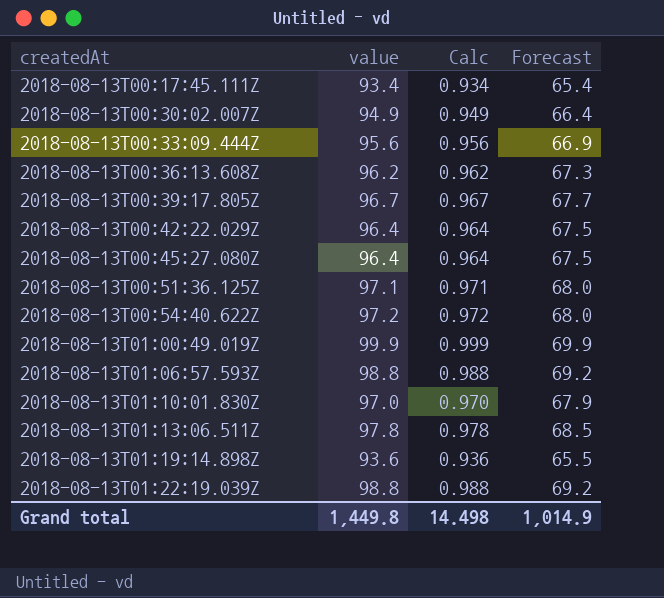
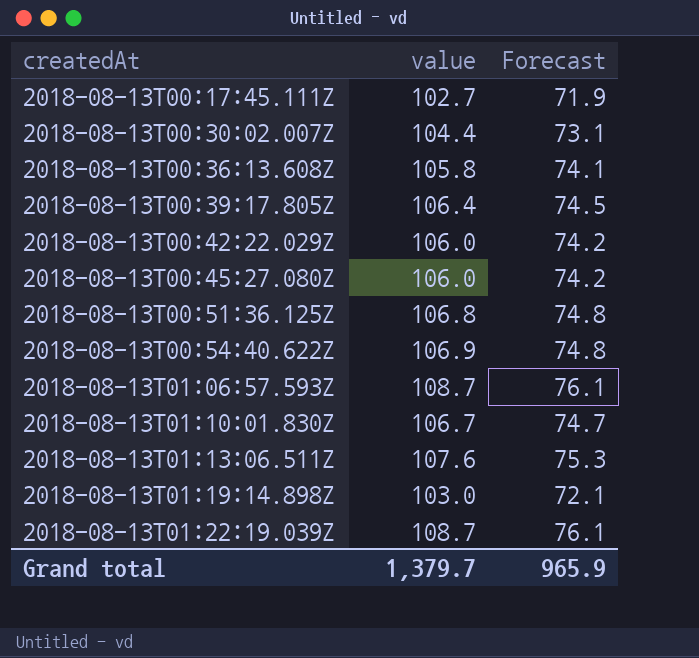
column Calc | formula: [value] * 0.01 -> none
row 2018-08-13T00:33:09.444Z: 95.6 | 0.956 | 66.9 -> none
row 2018-08-13T01:00:49.019Z: 99.9 | 0.999 | 69.9 -> none
2018-08-13T00:17:45.111Z | value: 93.4 -> 102.7
2018-08-13T00:17:45.111Z | Forecast: 65.4 -> 71.9
2018-08-13T00:30:02.007Z | value: 94.9 -> 104.4
2018-08-13T00:30:02.007Z | Forecast: 66.4 -> 73.1
2018-08-13T00:36:13.608Z | value: 96.2 -> 105.8
2018-08-13T00:36:13.608Z | Forecast: 67.3 -> 74.1
2018-08-13T00:39:17.805Z | value: 96.7 -> 106.4
2018-08-13T00:39:17.805Z | Forecast: 67.7 -> 74.5
2018-08-13T00:42:22.029Z | value: 96.4 -> 106.0
2018-08-13T00:42:22.029Z | Forecast: 67.5 -> 74.2
2018-08-13T00:45:27.080Z | value: 96.4 -> 106.0
2018-08-13T00:45:27.080Z | Forecast: 67.5 -> 74.2
2018-08-13T00:51:36.125Z | value: 97.1 -> 106.8
2018-08-13T00:51:36.125Z | Forecast: 68.0 -> 74.8
2018-08-13T00:54:40.622Z | value: 97.2 -> 106.9
2018-08-13T00:54:40.622Z | Forecast: 68.0 -> 74.8
2018-08-13T01:06:57.593Z | value: 98.8 -> 108.7
2018-08-13T01:06:57.593Z | Forecast: 69.2 -> 76.1
2018-08-13T01:10:01.830Z | value: 97.0 -> 106.7
2018-08-13T01:10:01.830Z | Forecast: 67.9 -> 74.7
2018-08-13T01:13:06.511Z | value: 97.8 -> 107.6
2018-08-13T01:13:06.511Z | Forecast: 68.5 -> 75.3
2018-08-13T01:19:14.898Z | value: 93.6 -> 103.0
2018-08-13T01:19:14.898Z | Forecast: 65.5 -> 72.1
2018-08-13T01:22:19.039Z | value: 98.8 -> 108.7
2018-08-13T01:22:19.039Z | Forecast: 69.2 -> 76.1
Grand total | value: 1,449.8 -> 1,379.7
Grand total | Forecast: 1,014.9 -> 965.9

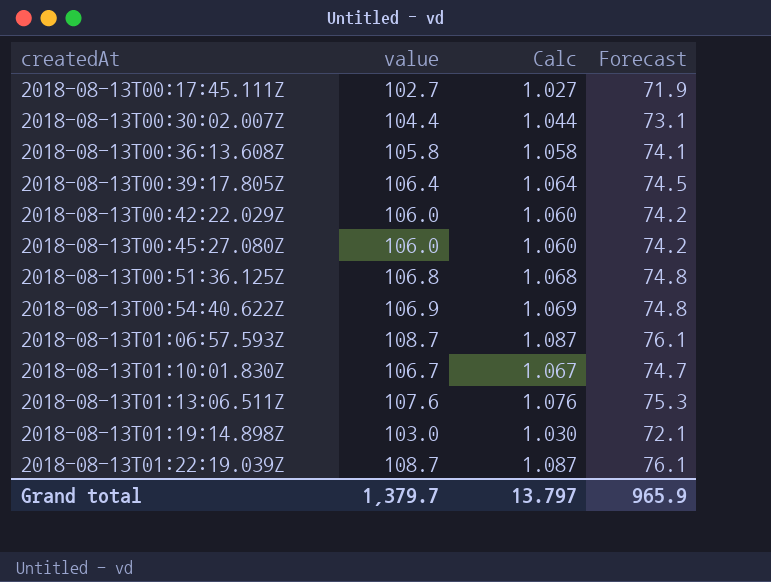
column Calc | formula: none -> [value] * 0.01

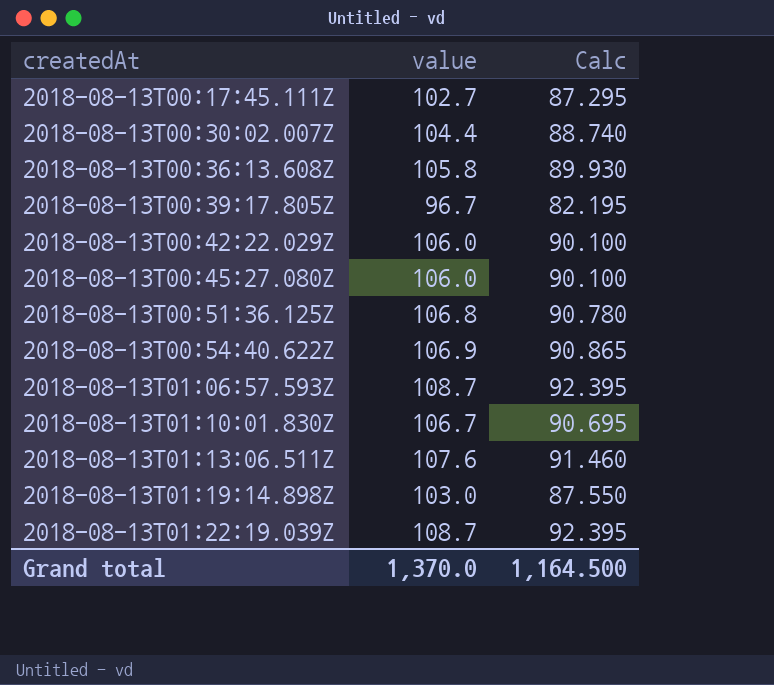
column Forecast | formula: [value] * 0.7 -> none
column Calc | formula: [value] * 0.01 -> [value] * 0.85
2018-08-13T00:39:17.805Z | value: 106.4 -> 96.7
Grand total | value: 1,379.7 -> 1,370.0
Grand total | Calc: 13.797 -> 1,164.500

